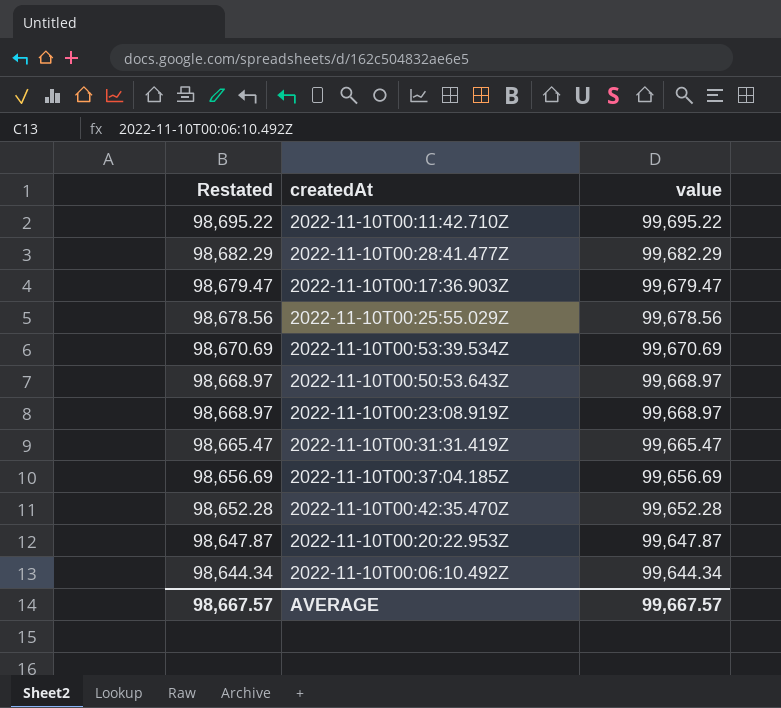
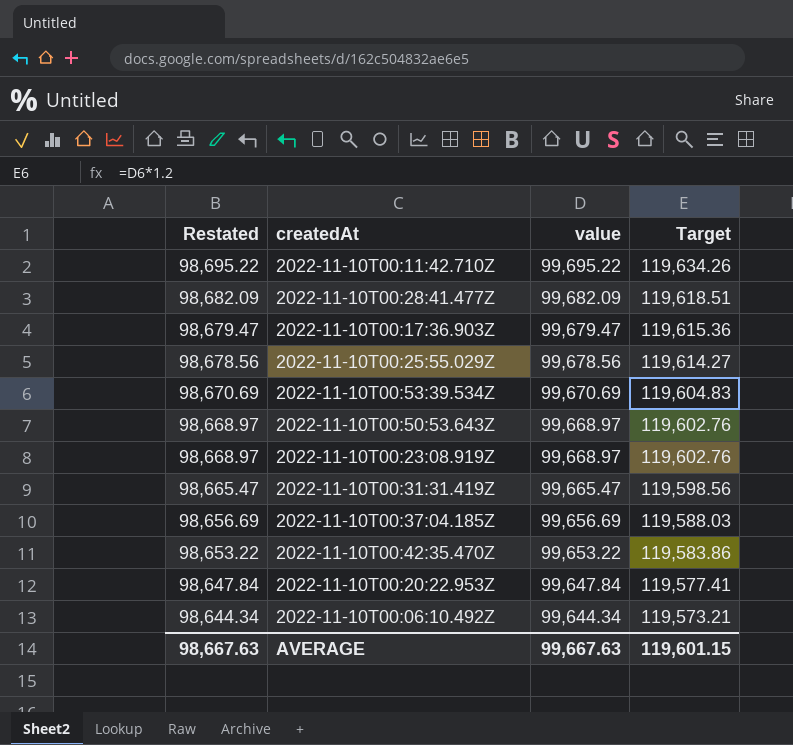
column Target | formula: none -> [value] * 1.2
2022-11-10T00:28:41.477Z | Restated: 98,682.29 -> 98,682.09
2022-11-10T00:28:41.477Z | value: 99,682.29 -> 99,682.09
2022-11-10T00:42:35.470Z | Restated: 98,652.28 -> 98,653.22
2022-11-10T00:42:35.470Z | value: 99,652.28 -> 99,653.22
2022-11-10T00:20:22.953Z | Restated: 98,647.87 -> 98,647.84
2022-11-10T00:20:22.953Z | value: 99,647.87 -> 99,647.84
AVERAGE | Restated: 98,667.57 -> 98,667.63
AVERAGE | value: 99,667.57 -> 99,667.63

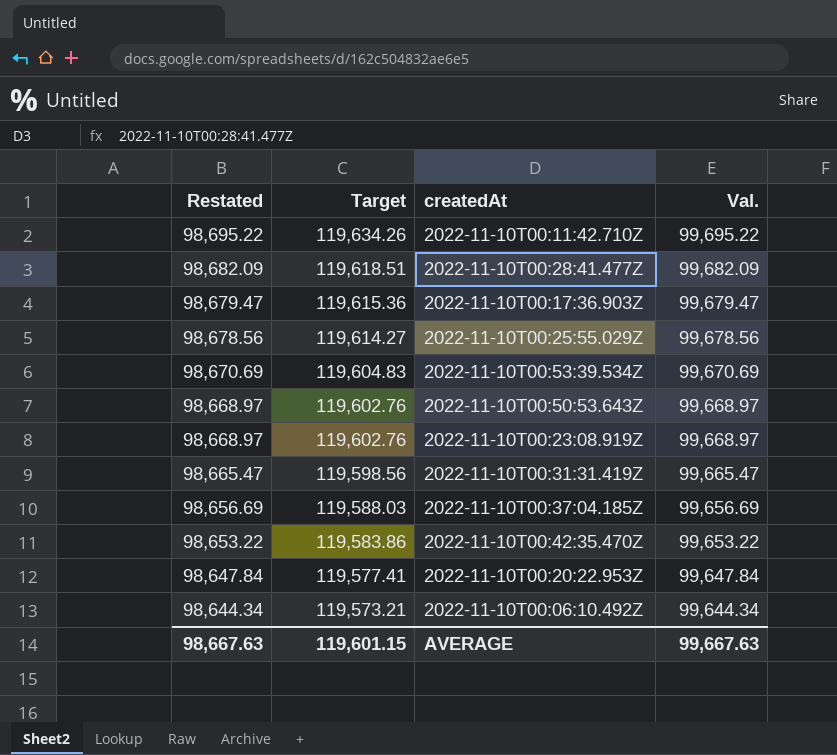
column Target | position: 4 -> 2
column name: value -> Val.

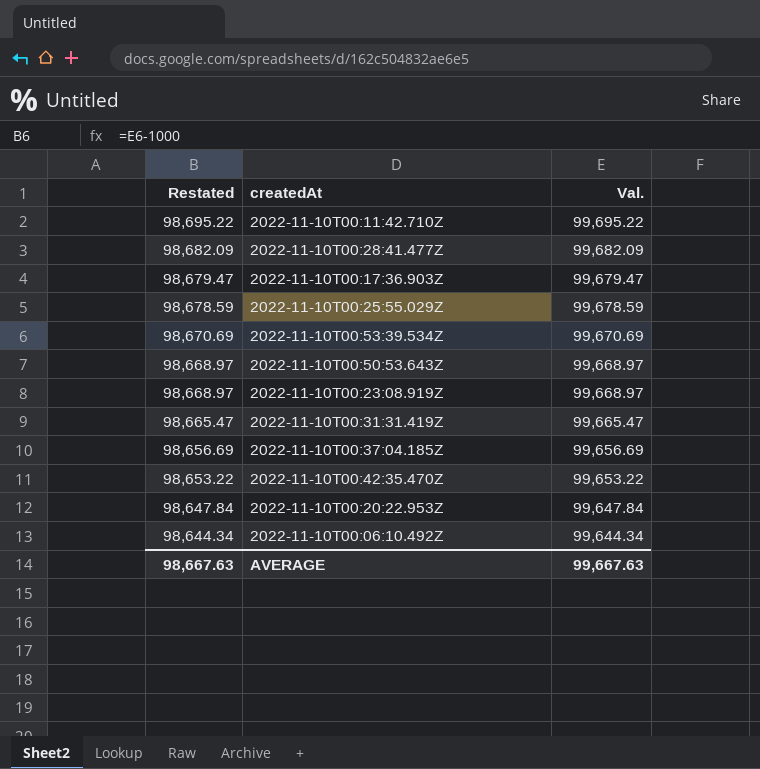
column Target | formula: [Val.] * 1.2 -> none
2022-11-10T00:25:55.029Z | Restated: 98,678.56 -> 98,678.59
2022-11-10T00:25:55.029Z | Val.: 99,678.56 -> 99,678.59

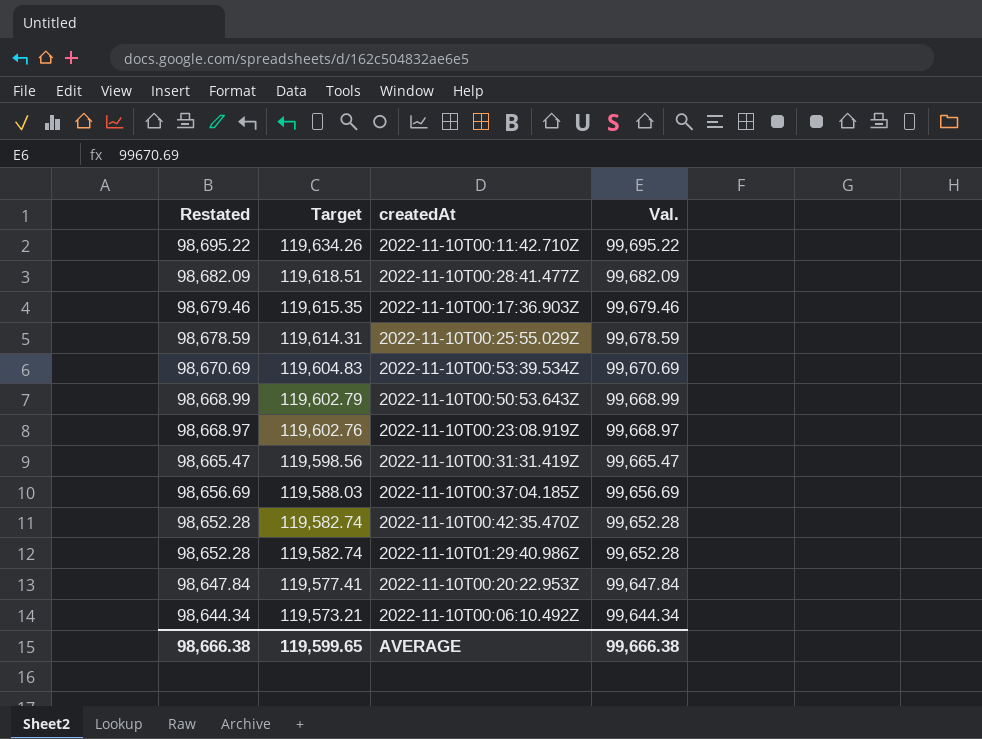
column Target | formula: none -> [Val.] * 1.2
2022-11-10T00:17:36.903Z | Restated: 98,679.47 -> 98,679.46
2022-11-10T00:17:36.903Z | Val.: 99,679.47 -> 99,679.46
2022-11-10T00:50:53.643Z | Restated: 98,668.97 -> 98,668.99
2022-11-10T00:50:53.643Z | Val.: 99,668.97 -> 99,668.99
2022-11-10T00:42:35.470Z | Restated: 98,653.22 -> 98,652.28
2022-11-10T00:42:35.470Z | Val.: 99,653.22 -> 99,652.28
row 2022-11-10T01:29:40.986Z: none -> 98,652.28 | 119,582.74 | 99,652.28
AVERAGE | Restated: 98,667.63 -> 98,666.38
AVERAGE | Val.: 99,667.63 -> 99,666.38

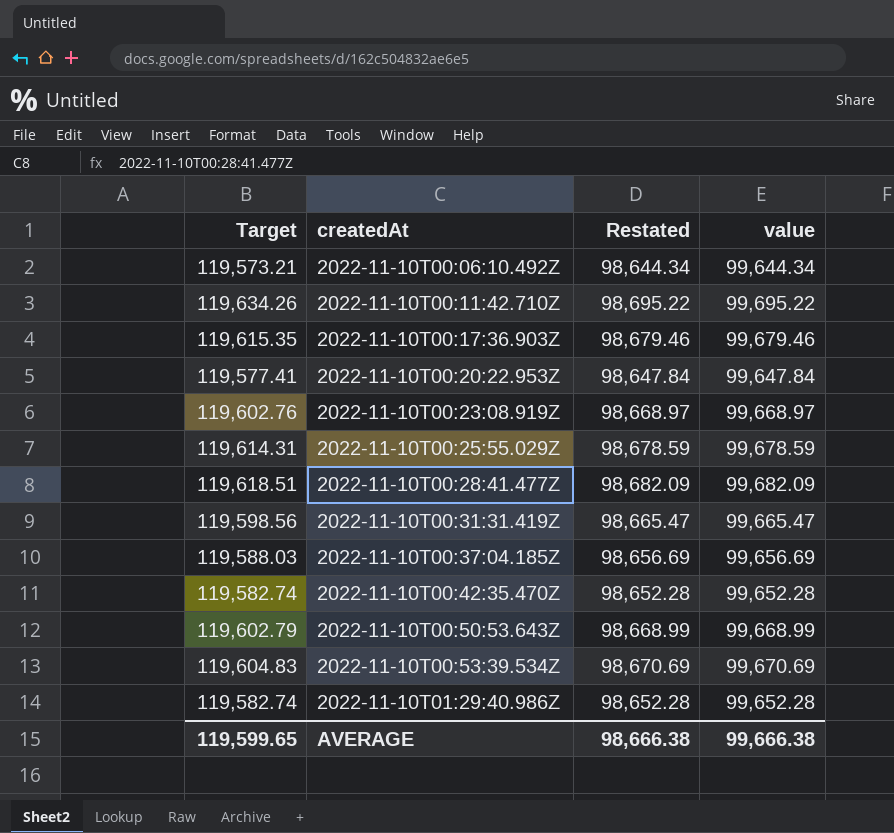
row order: Restated descending -> createdAt ascending
column Restated | position: 1 -> 3
column name: Val. -> value

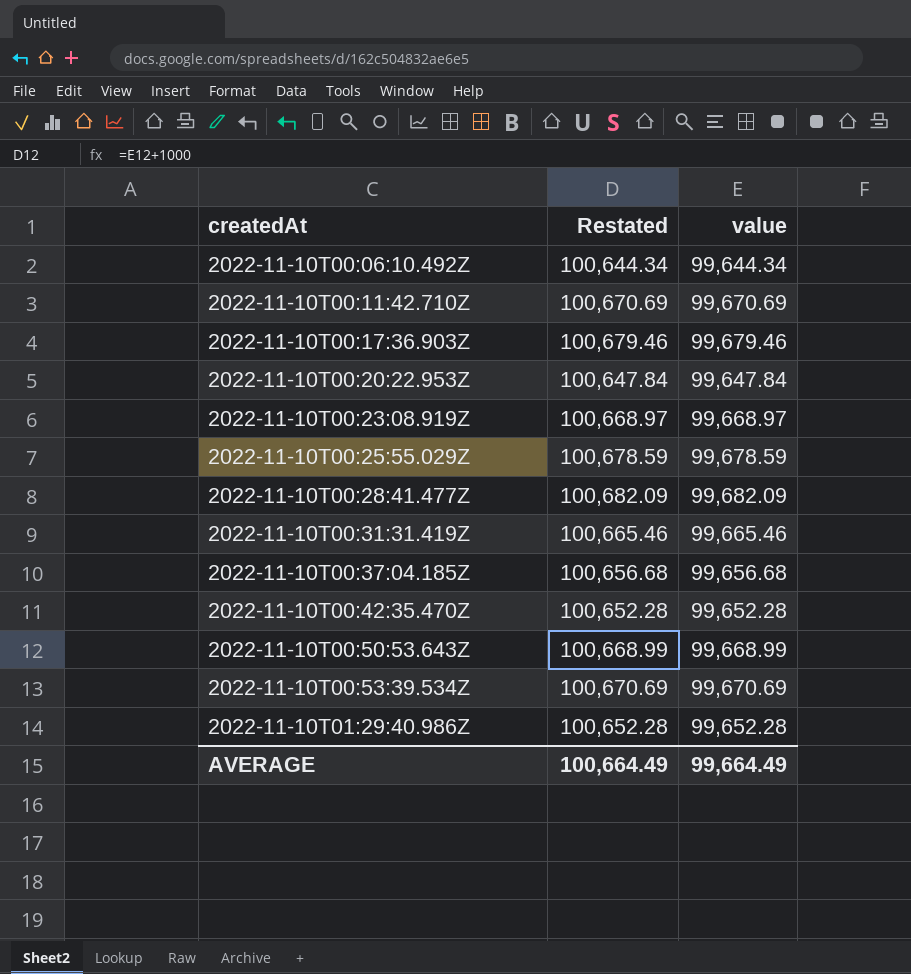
column Target | formula: [value] * 1.2 -> none
column Restated | formula: [value] - 1000 -> [value] + 1000
2022-11-10T00:11:42.710Z | value: 99,695.22 -> 99,670.69
2022-11-10T00:31:31.419Z | value: 99,665.47 -> 99,665.46
2022-11-10T00:37:04.185Z | value: 99,656.69 -> 99,656.68
AVERAGE | Restated: 98,666.38 -> 100,664.49
AVERAGE | value: 99,666.38 -> 99,664.49

